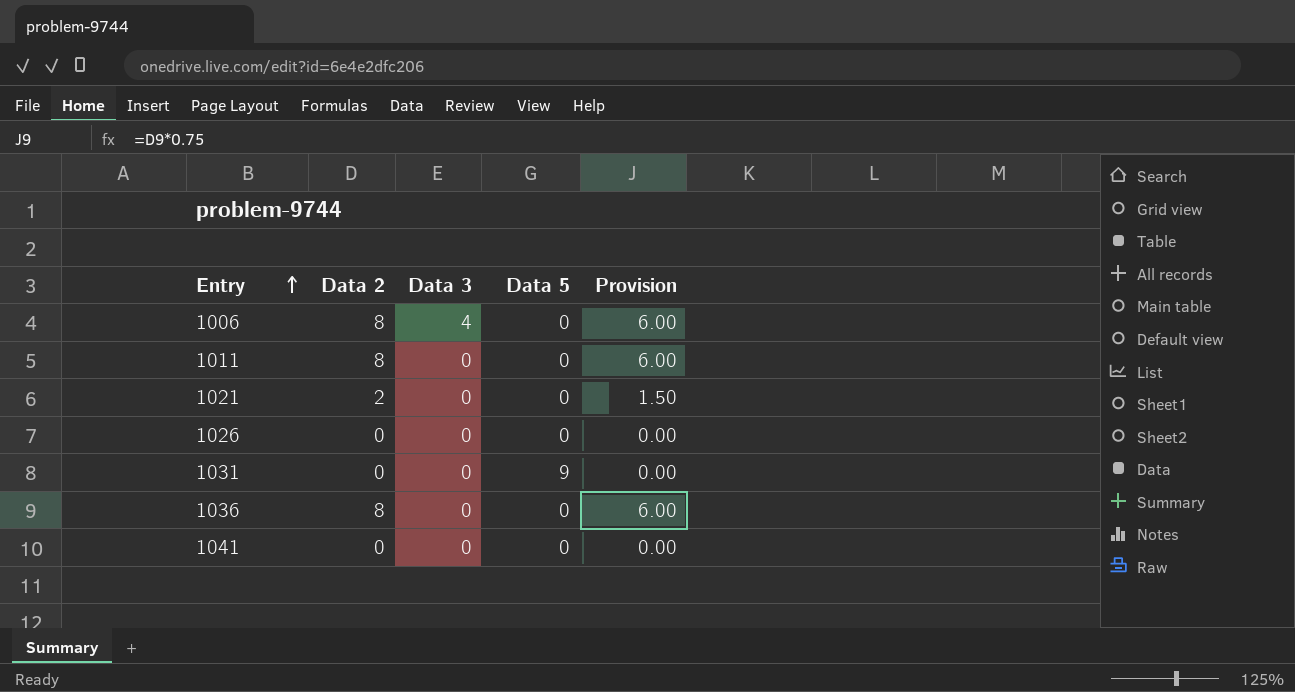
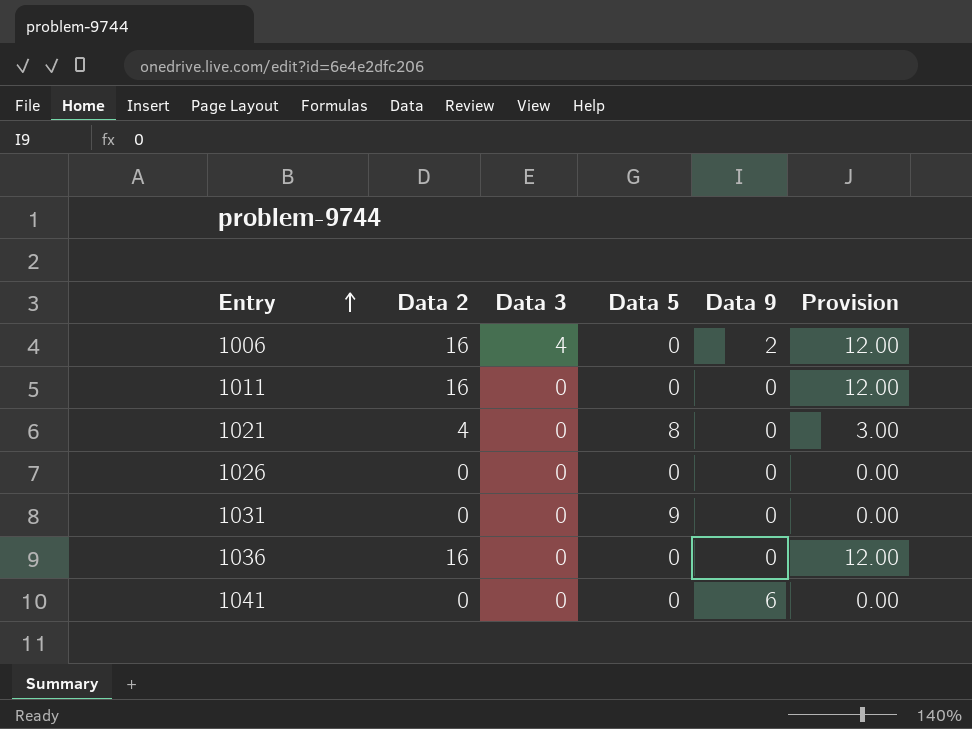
column Data 9 | position: none -> 5
1006 | Data 2: 8 -> 16
1006 | Provision: 6.00 -> 12.00
1011 | Data 2: 8 -> 16
1011 | Provision: 6.00 -> 12.00
1021 | Data 2: 2 -> 4
1021 | Data 5: 0 -> 8
1021 | Provision: 1.50 -> 3.00
1036 | Data 2: 8 -> 16
1036 | Provision: 6.00 -> 12.00

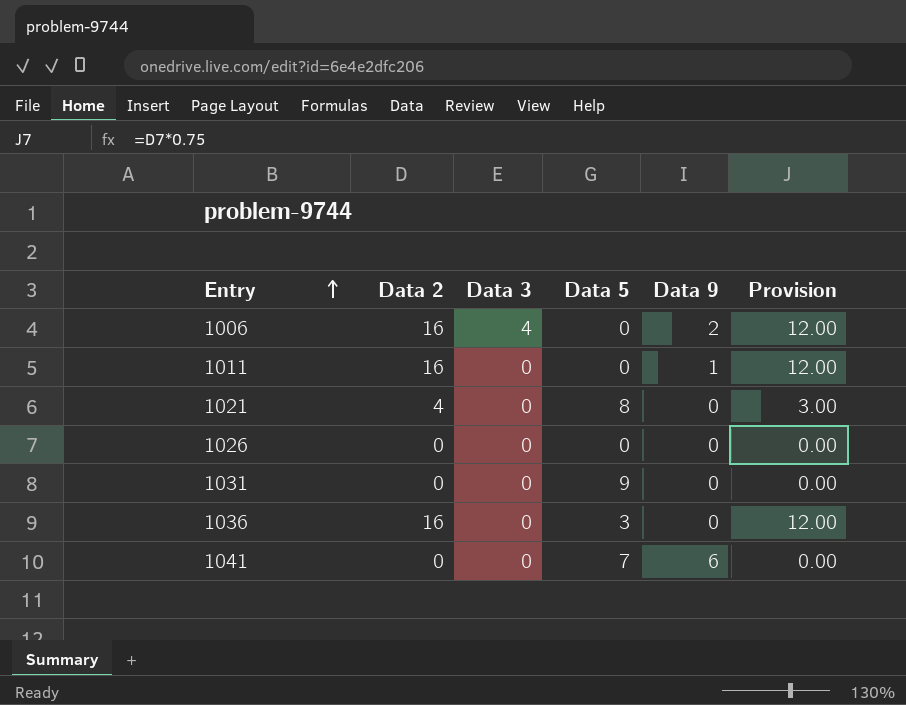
1011 | Data 9: 0 -> 1
1036 | Data 5: 0 -> 3
1041 | Data 5: 0 -> 7

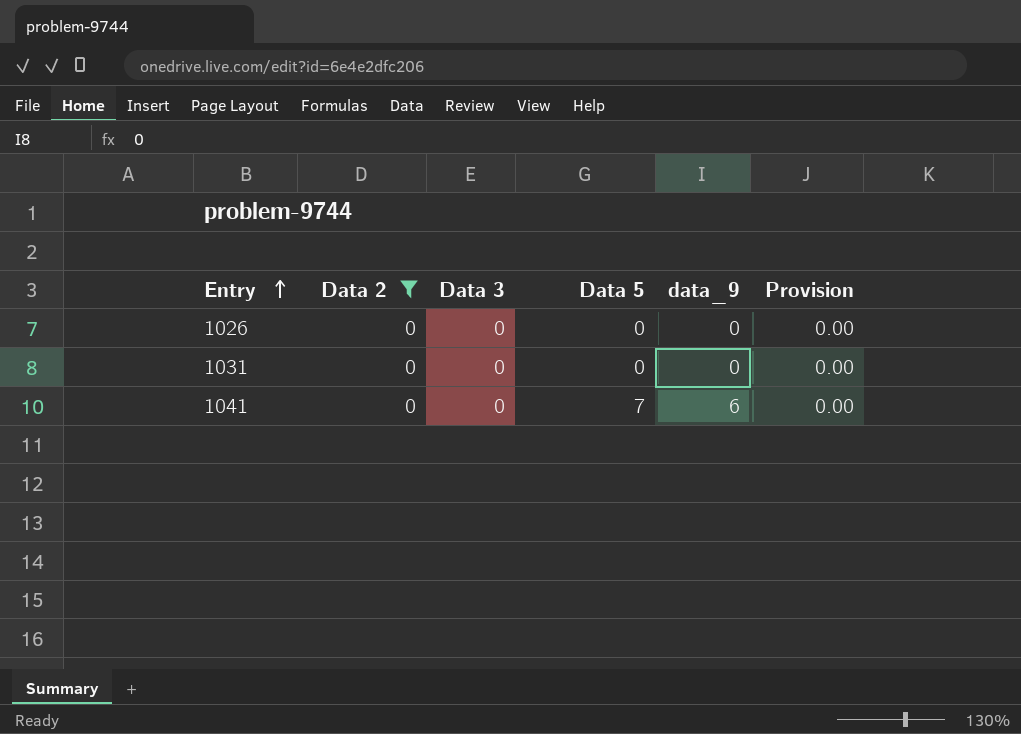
filter: none -> Data 2 = 0
column name: Data 9 -> data_9
1031 | Data 5: 9 -> 0

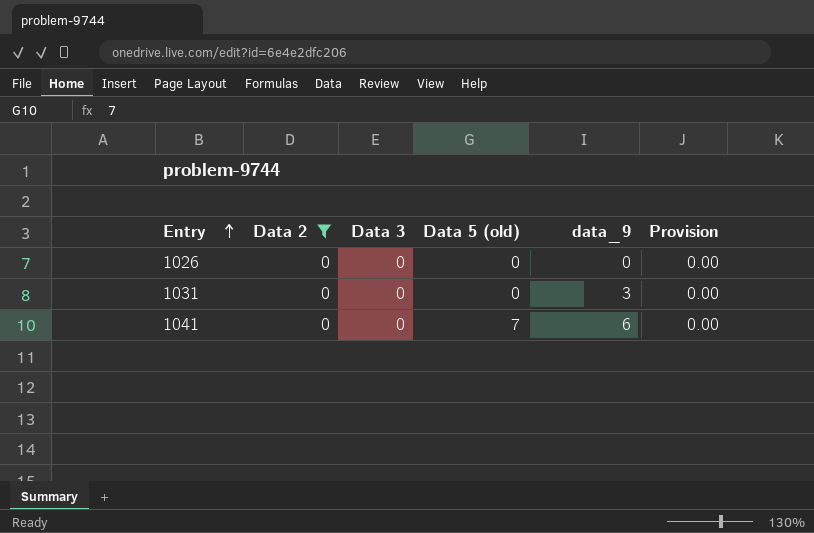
column name: Data 5 -> Data 5 (old)
1031 | data_9: 0 -> 3

